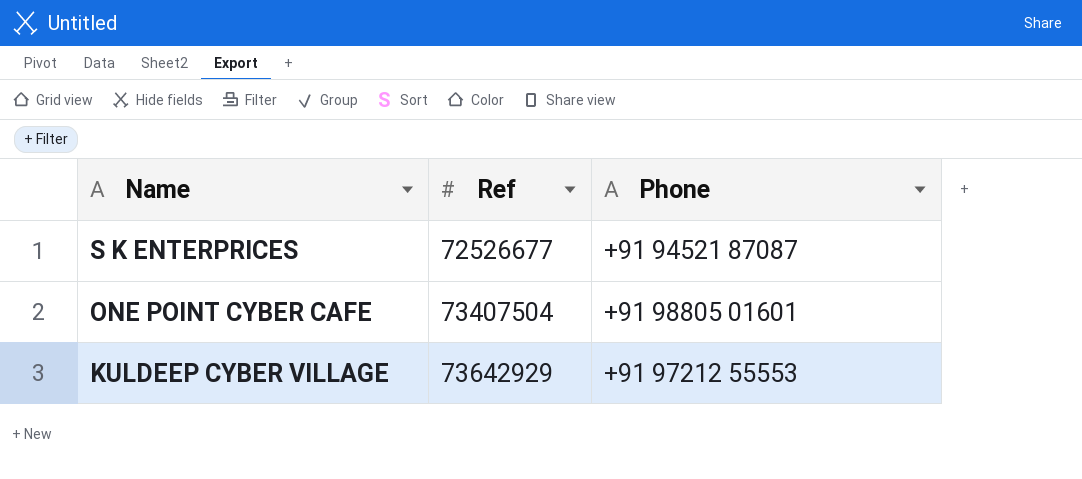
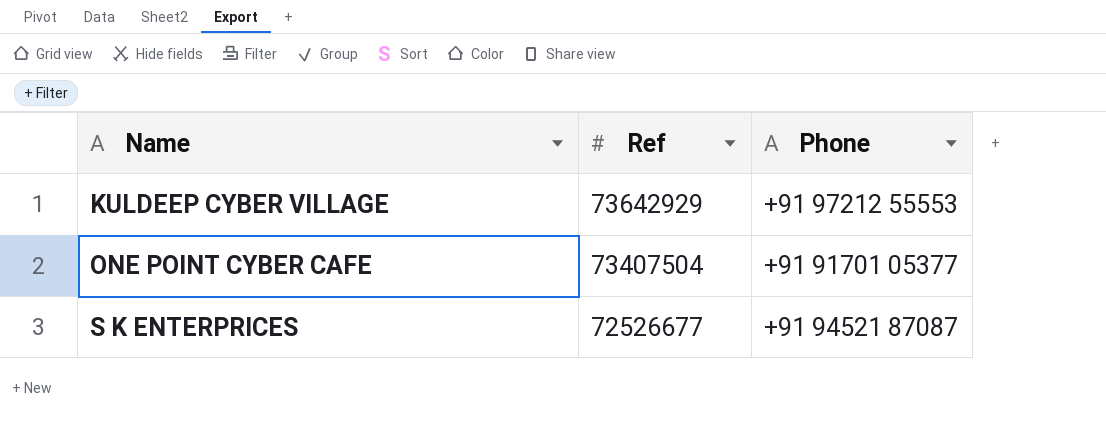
row order: Name descending -> Name ascending
ONE POINT CYBER CAFE | Phone: +91 98805 01601 -> +91 91701 05377

